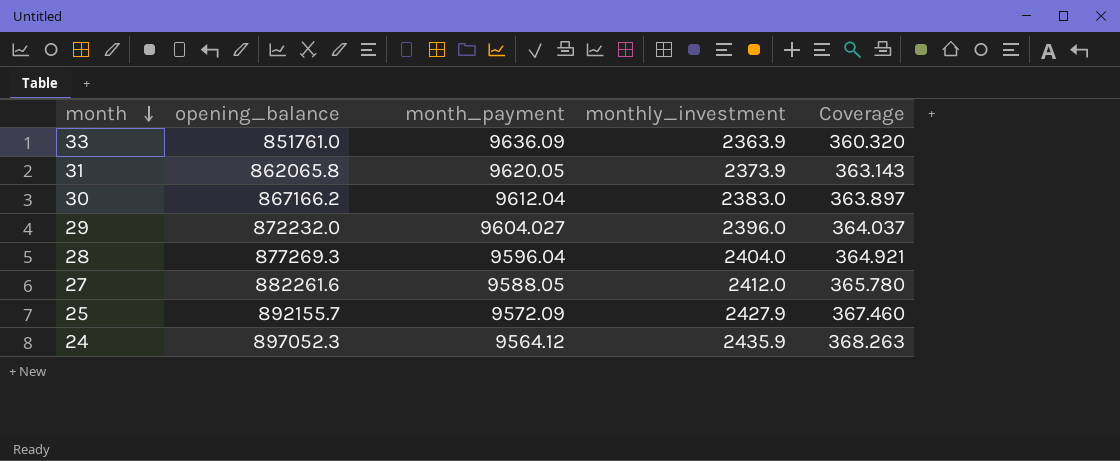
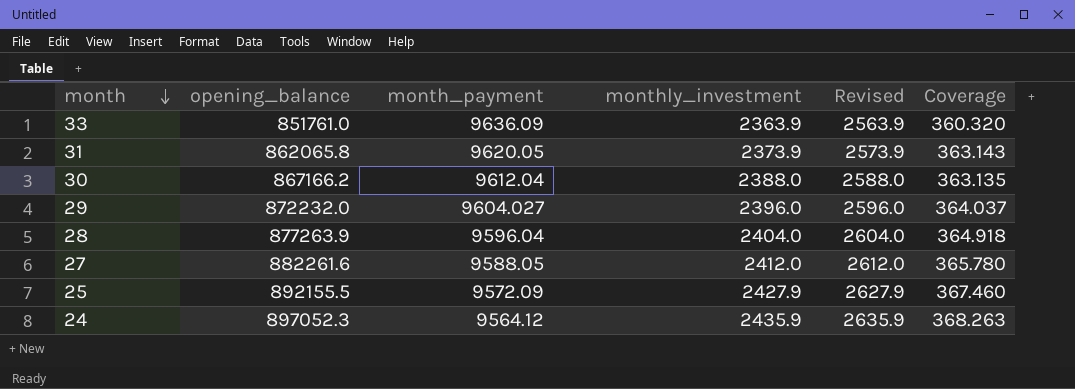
column Revised | formula: none -> [monthly_investment] + 200
30 | monthly_investment: 2383.0 -> 2388.0
30 | Coverage: 363.897 -> 363.135
28 | opening_balance: 877269.3 -> 877263.9
28 | Coverage: 364.921 -> 364.918
25 | opening_balance: 892155.7 -> 892155.5

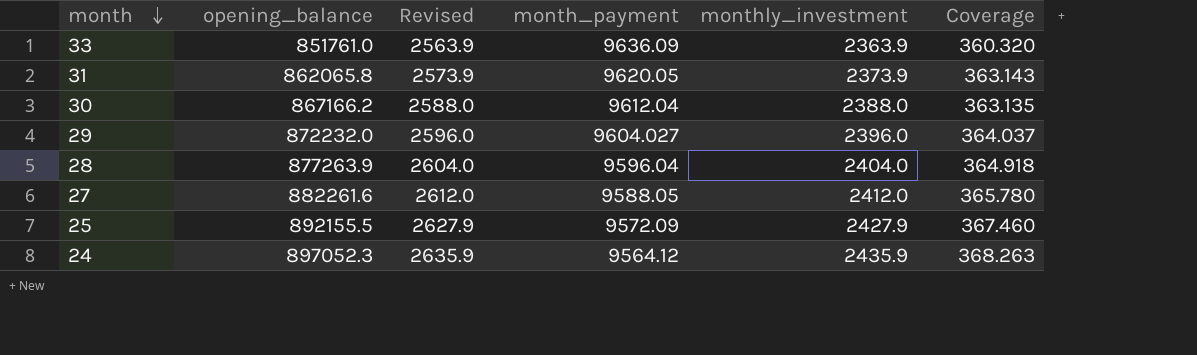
column Revised | position: 5 -> 3

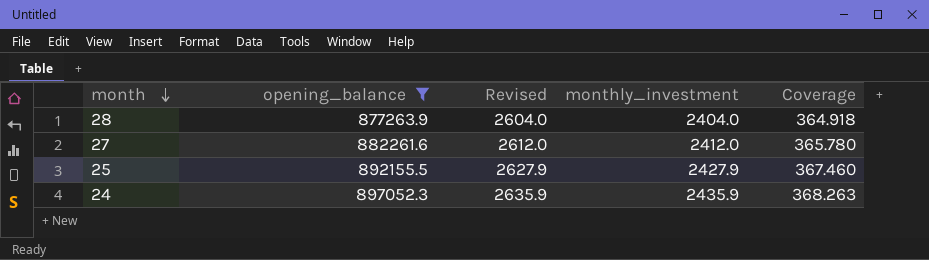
filter: none -> opening_balance >= 877263.9
column month_payment | position: 4 -> none

